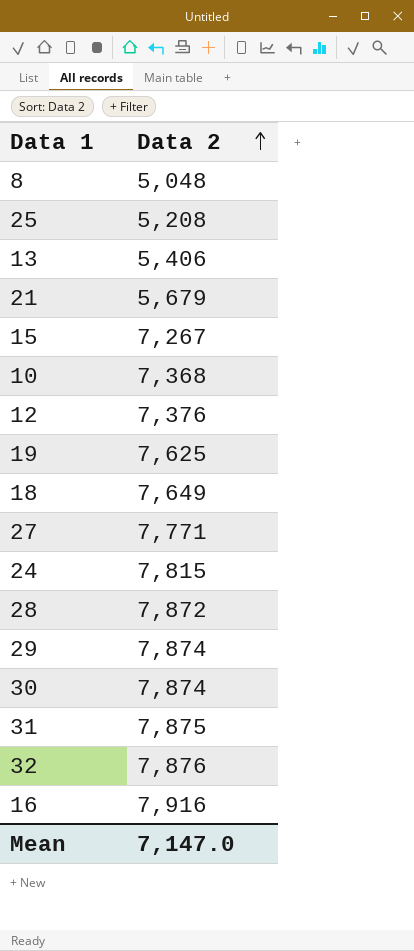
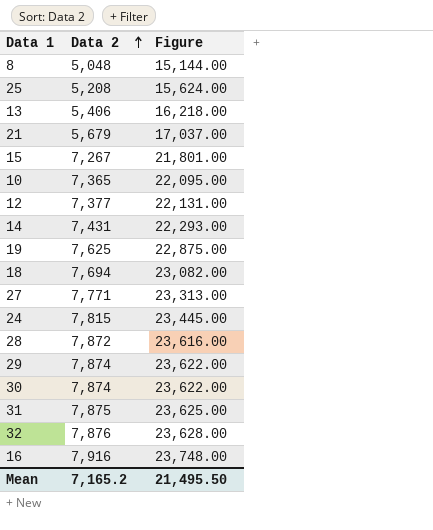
column Figure | formula: none -> [Data 2] * 3
10 | Data 2: 7,368 -> 7,365
12 | Data 2: 7,376 -> 7,377
row 14: none -> 7,431 | 22,293.00
18 | Data 2: 7,649 -> 7,694
Mean | Data 2: 7,147.0 -> 7,165.2

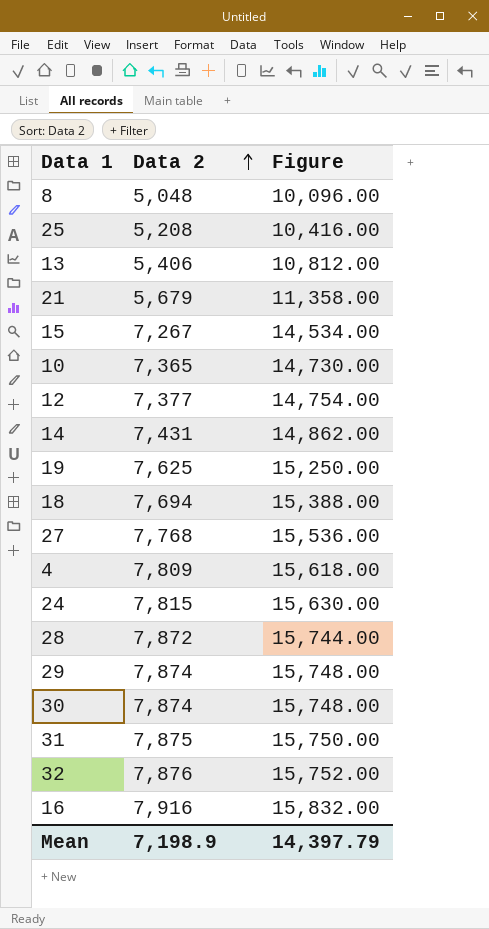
column Figure | formula: [Data 2] * 3 -> [Data 2] * 2
27 | Data 2: 7,771 -> 7,768
row 4: none -> 7,809 | 15,618.00
Mean | Data 2: 7,165.2 -> 7,198.9
Mean | Figure: 21,495.50 -> 14,397.79

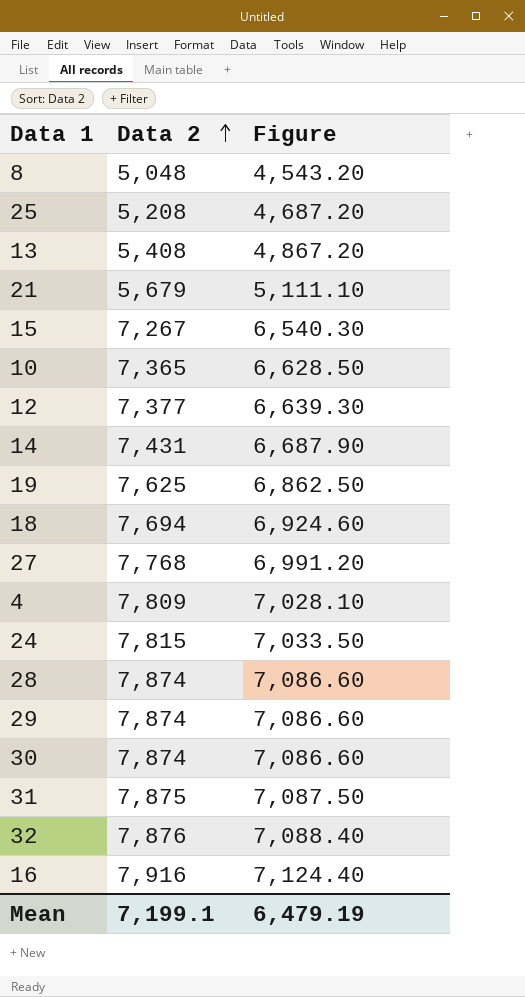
column Figure | formula: [Data 2] * 2 -> [Data 2] * 0.9
13 | Data 2: 5,406 -> 5,408
28 | Data 2: 7,872 -> 7,874
Mean | Data 2: 7,198.9 -> 7,199.1
Mean | Figure: 14,397.79 -> 6,479.19

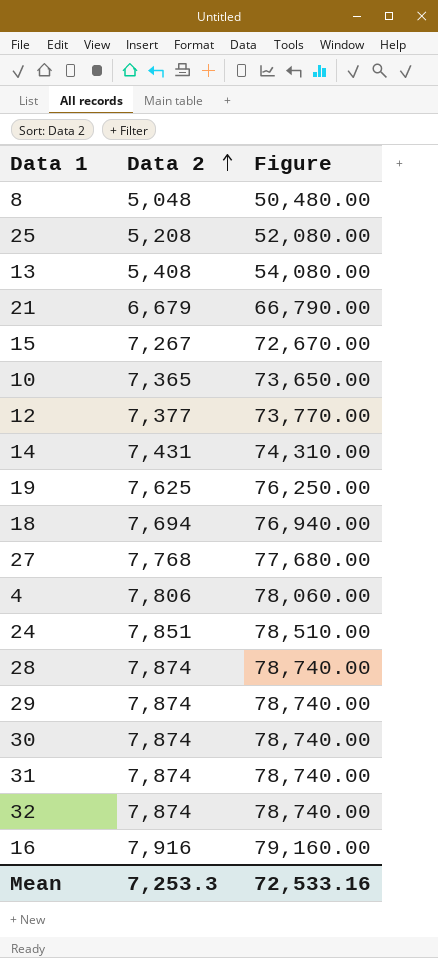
column Figure | formula: [Data 2] * 0.9 -> [Data 2] * 10
21 | Data 2: 5,679 -> 6,679
4 | Data 2: 7,809 -> 7,806
24 | Data 2: 7,815 -> 7,851
31 | Data 2: 7,875 -> 7,874
32 | Data 2: 7,876 -> 7,874
Mean | Data 2: 7,199.1 -> 7,253.3
Mean | Figure: 6,479.19 -> 72,533.16

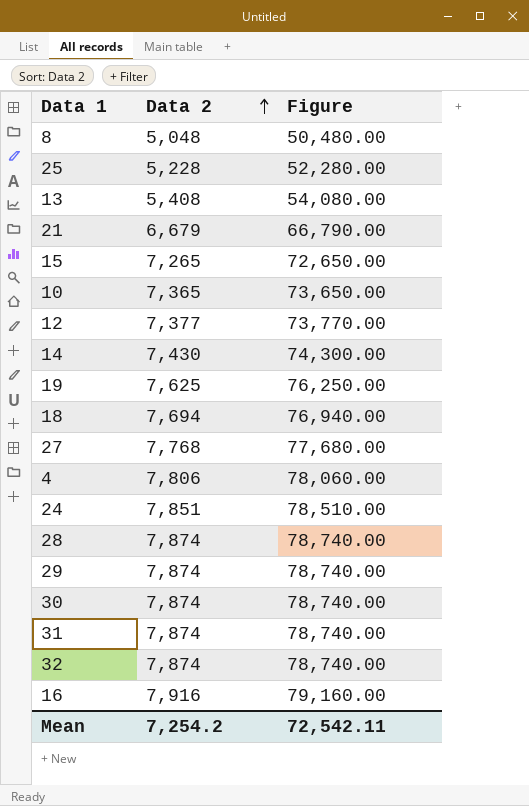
25 | Data 2: 5,208 -> 5,228
25 | Figure: 52,080.00 -> 52,280.00
15 | Data 2: 7,267 -> 7,265
15 | Figure: 72,670.00 -> 72,650.00
14 | Data 2: 7,431 -> 7,430
14 | Figure: 74,310.00 -> 74,300.00
Mean | Data 2: 7,253.3 -> 7,254.2
Mean | Figure: 72,533.16 -> 72,542.11

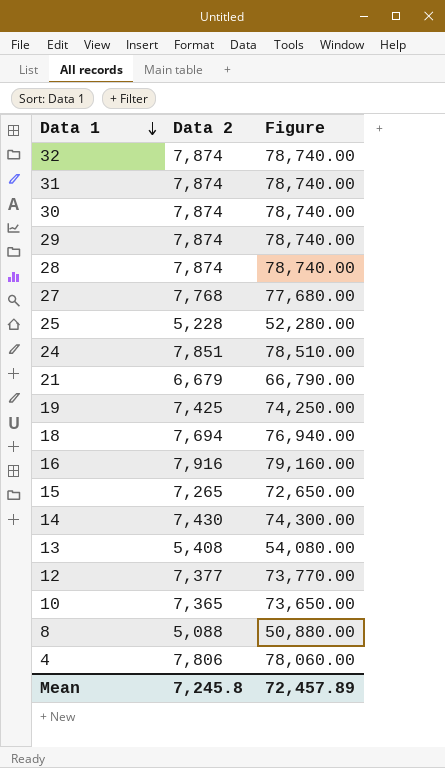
row order: Data 2 ascending -> Data 1 descending
19 | Data 2: 7,625 -> 7,425
19 | Figure: 76,250.00 -> 74,250.00
8 | Data 2: 5,048 -> 5,088
8 | Figure: 50,480.00 -> 50,880.00
Mean | Data 2: 7,254.2 -> 7,245.8
Mean | Figure: 72,542.11 -> 72,457.89

